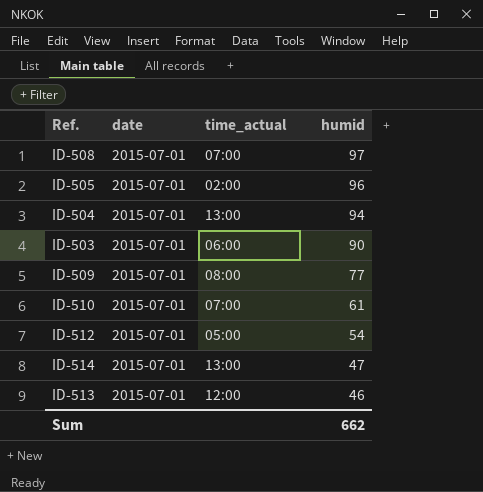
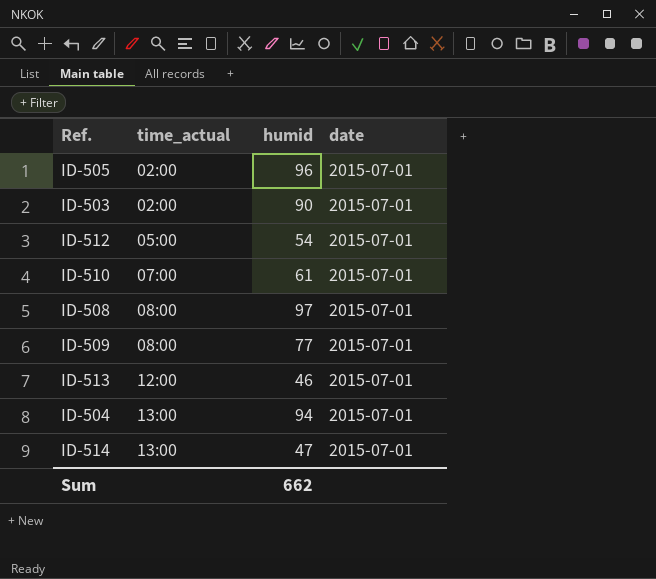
row order: humid descending -> time_actual ascending
column date | position: 2 -> 4
ID-503 | time_actual: 06:00 -> 02:00
ID-508 | time_actual: 07:00 -> 08:00

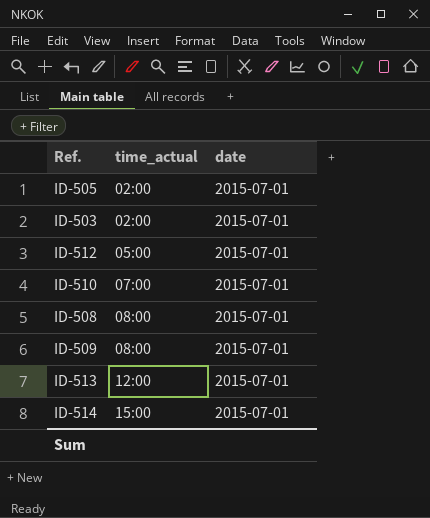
column humid | position: 3 -> none
row ID-504: 13:00 | 94 | 2015-07-01 -> none
ID-514 | time_actual: 13:00 -> 15:00

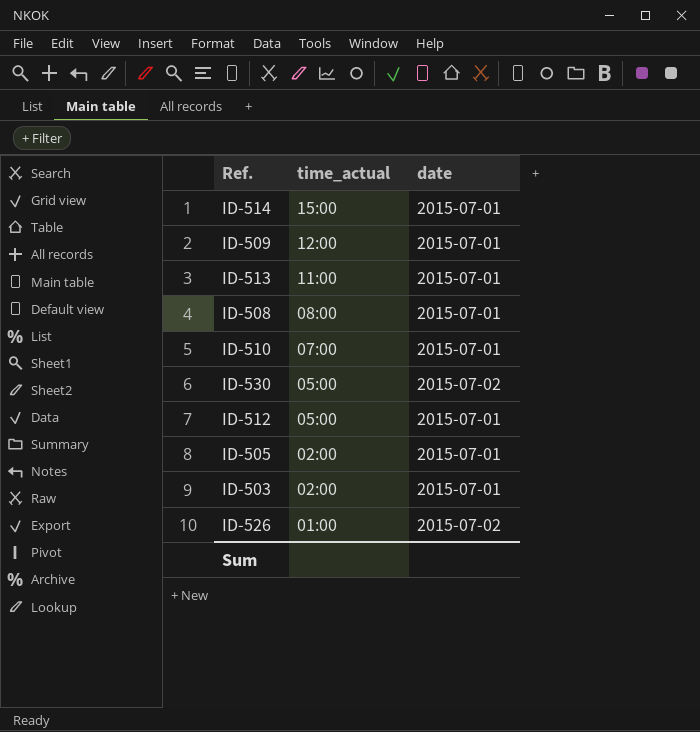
row order: time_actual ascending -> time_actual descending
ID-509 | time_actual: 08:00 -> 12:00
ID-513 | time_actual: 12:00 -> 11:00
row ID-530: none -> 05:00 | 2015-07-02
row ID-526: none -> 01:00 | 2015-07-02

